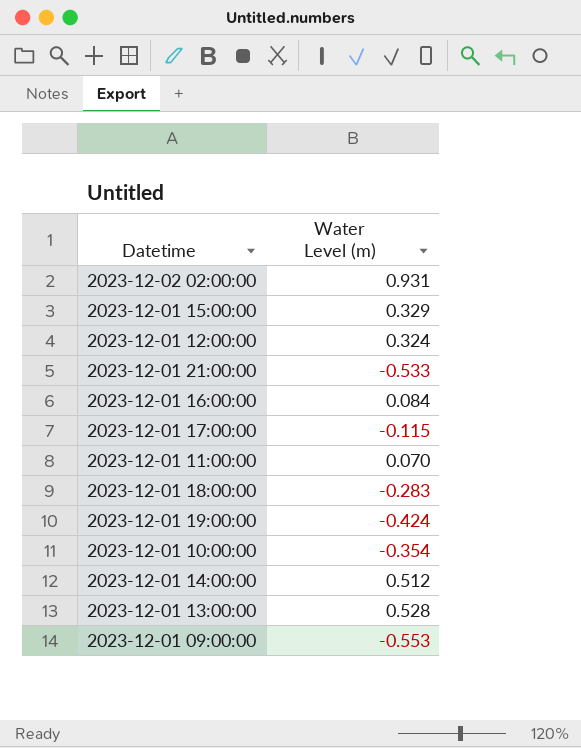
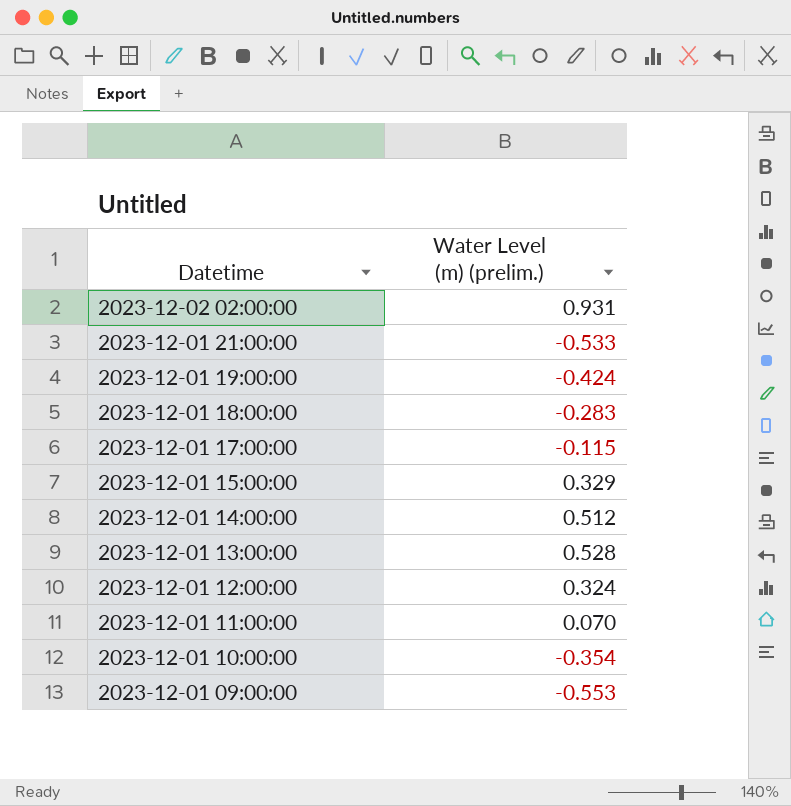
row order: none -> Datetime descending
column name: Water Level (m) -> Water Level (m) (prelim.)
row 2023-12-01 16:00:00: 0.084 -> none

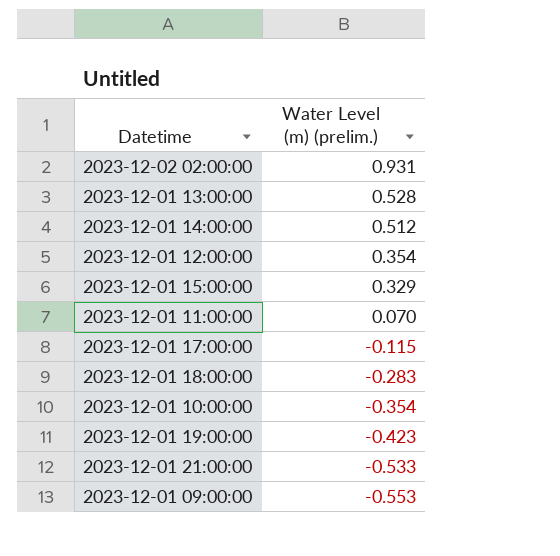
row order: Datetime descending -> Water Level (m) (prelim.) descending
2023-12-01 12:00:00 | Water Level (m) (prelim.): 0.324 -> 0.354
2023-12-01 19:00:00 | Water Level (m) (prelim.): -0.424 -> -0.423

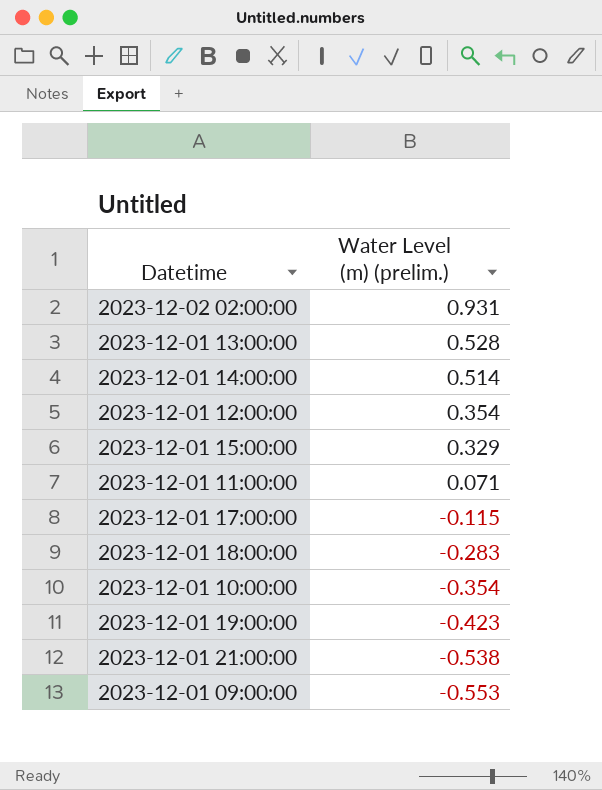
2023-12-01 14:00:00 | Water Level (m) (prelim.): 0.512 -> 0.514
2023-12-01 11:00:00 | Water Level (m) (prelim.): 0.070 -> 0.071
2023-12-01 21:00:00 | Water Level (m) (prelim.): -0.533 -> -0.538

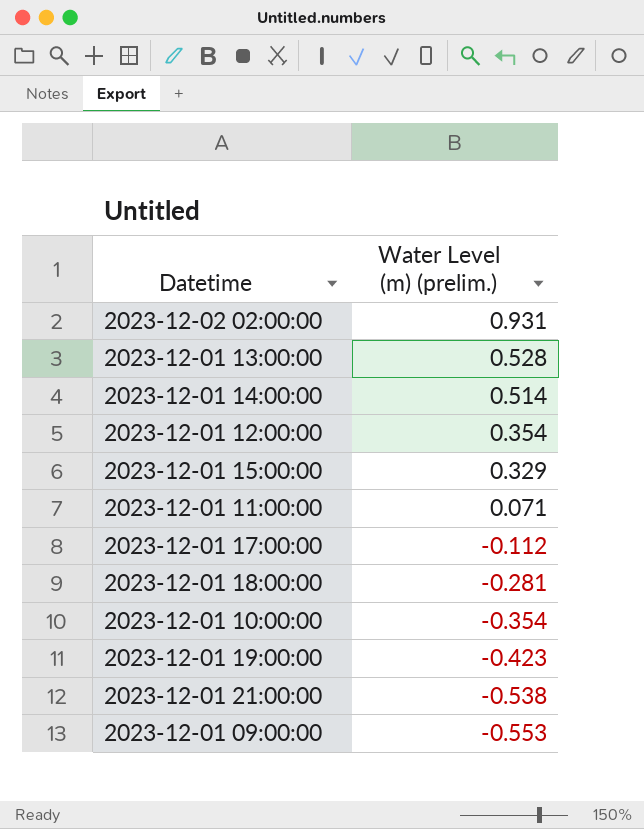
2023-12-01 17:00:00 | Water Level (m) (prelim.): -0.115 -> -0.112
2023-12-01 18:00:00 | Water Level (m) (prelim.): -0.283 -> -0.281

